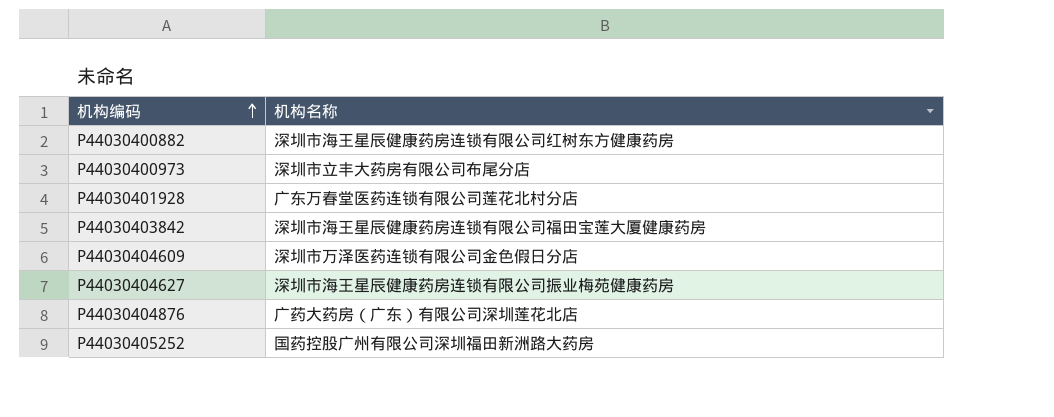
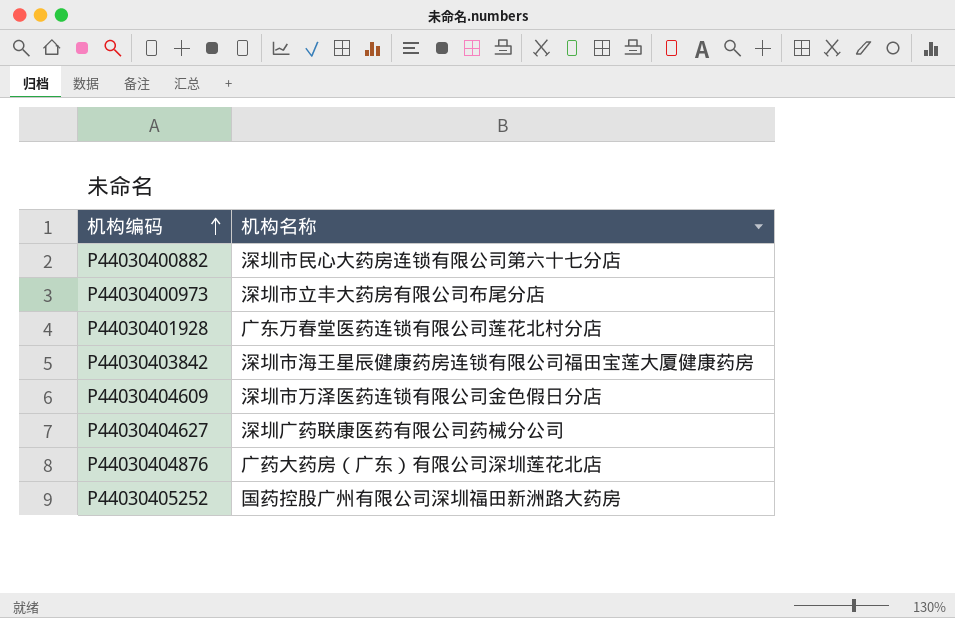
P44030400882 | 机构名称: 深圳市海王星辰健康药房连锁有限公司红树东方健康药房 -> 深圳市民心大药房连锁有限公司第六十七分店
P44030404627 | 机构名称: 深圳市海王星辰健康药房连锁有限公司振业梅苑健康药房 -> 深圳广药联康医药有限公司药械分公司

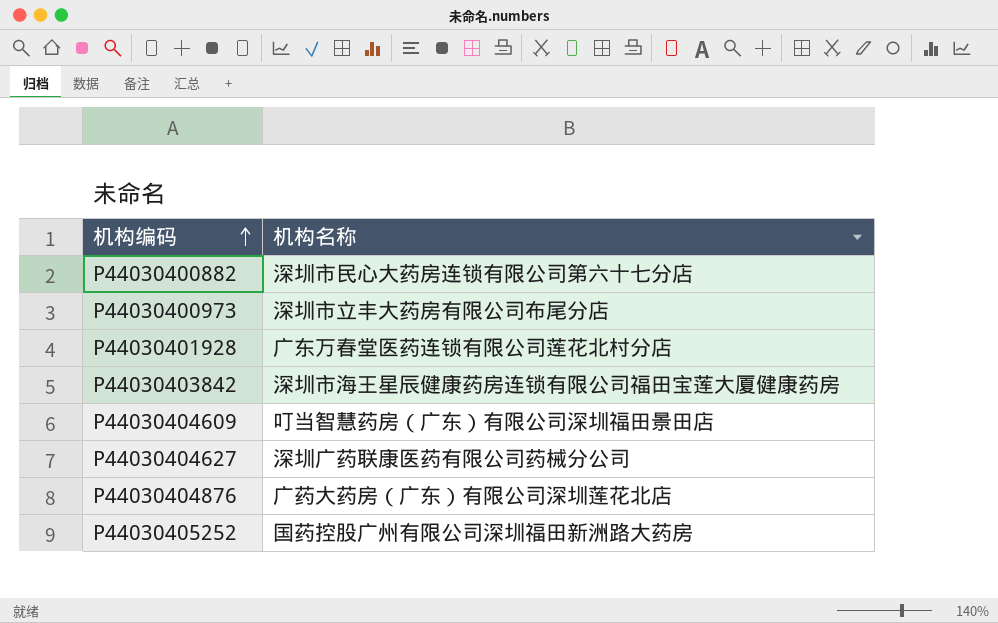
P44030404609 | 机构名称: 深圳市万泽医药连锁有限公司金色假日分店 -> 叮当智慧药房（广东）有限公司深圳福田景田店

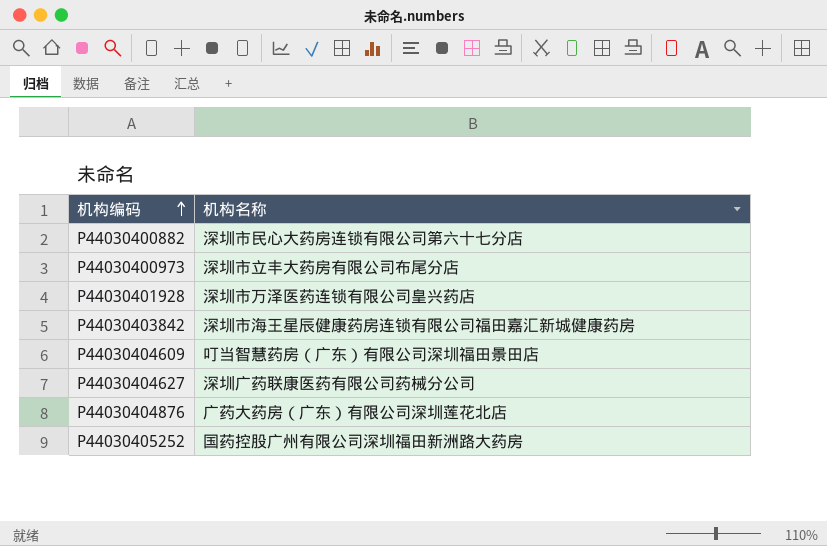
P44030401928 | 机构名称: 广东万春堂医药连锁有限公司莲花北村分店 -> 深圳市万泽医药连锁有限公司皇兴药店
P44030403842 | 机构名称: 深圳市海王星辰健康药房连锁有限公司福田宝莲大厦健康药房 -> 深圳市海王星辰健康药房连锁有限公司福田嘉汇新城健康药房

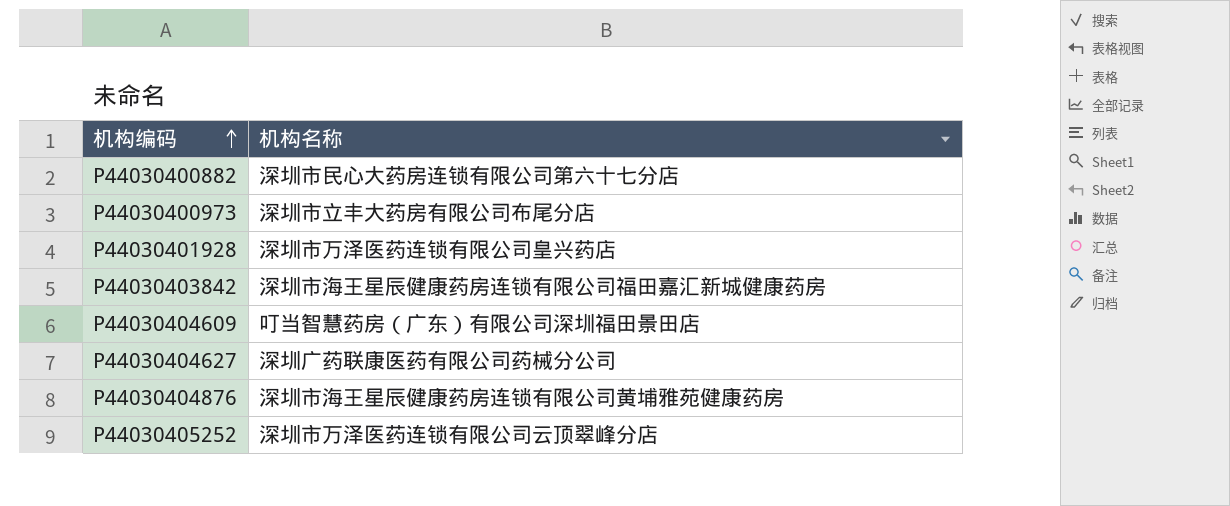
P44030404876 | 机构名称: 广药大药房（广东）有限公司深圳莲花北店 -> 深圳市海王星辰健康药房连锁有限公司黄埔雅苑健康药房
P44030405252 | 机构名称: 国药控股广州有限公司深圳福田新洲路大药房 -> 深圳市万泽医药连锁有限公司云顶翠峰分店

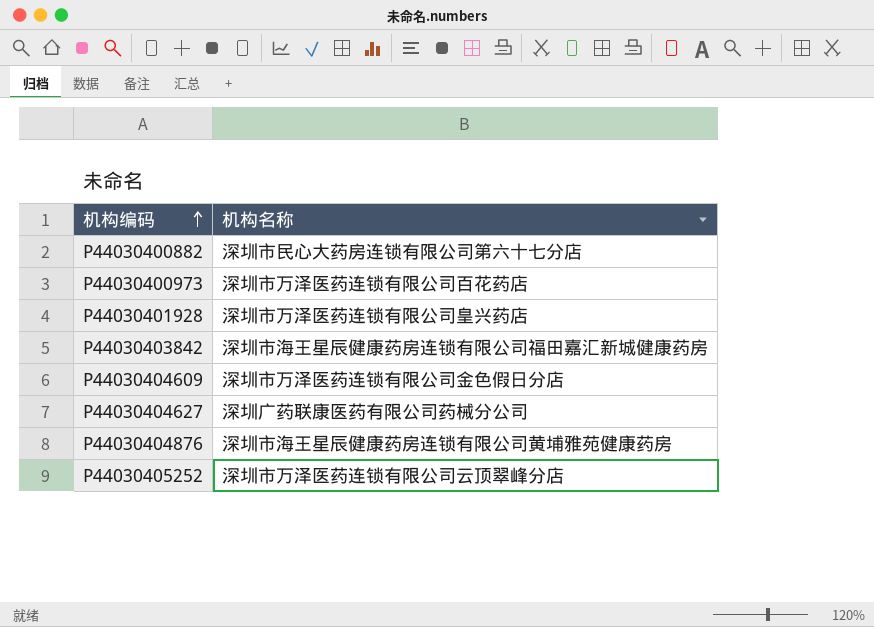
P44030400973 | 机构名称: 深圳市立丰大药房有限公司布尾分店 -> 深圳市万泽医药连锁有限公司百花药店
P44030404609 | 机构名称: 叮当智慧药房（广东）有限公司深圳福田景田店 -> 深圳市万泽医药连锁有限公司金色假日分店

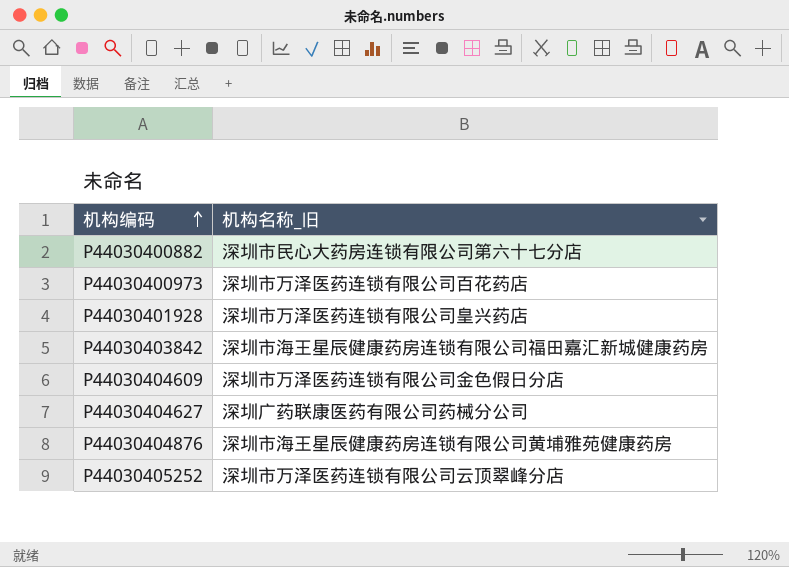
column name: 机构名称 -> 机构名称_旧

